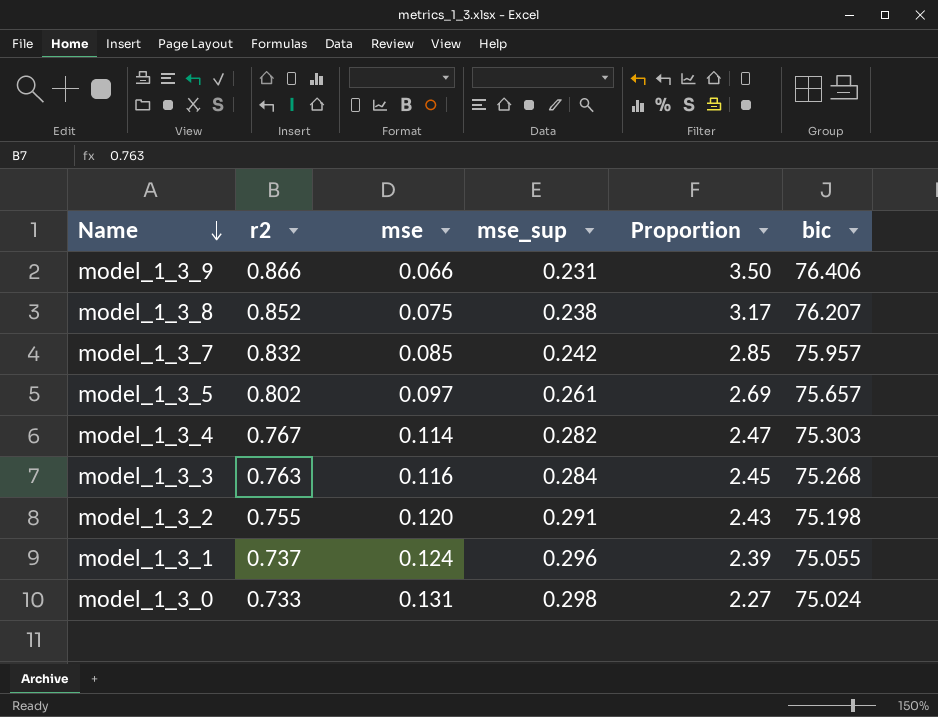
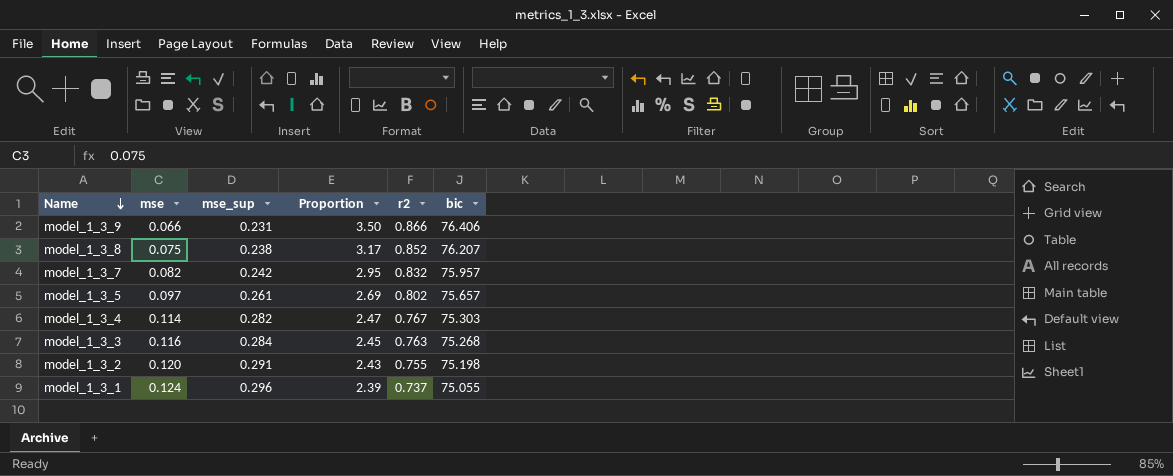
column r2 | position: 2 -> 5
row model_1_3_0: 0.733 | 0.131 | 0.298 | 2.27 | 75.024 -> none
model_1_3_7 | mse: 0.085 -> 0.082
model_1_3_7 | Proportion: 2.85 -> 2.95

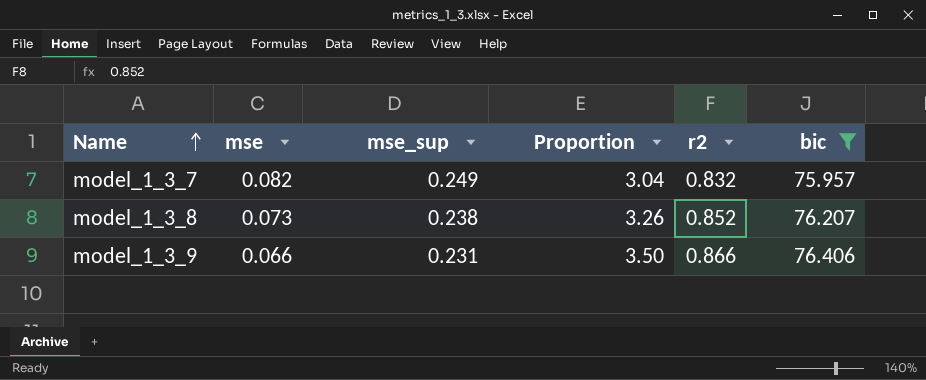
filter: none -> bic >= 75.957
row order: Name descending -> Name ascending
model_1_3_7 | mse_sup: 0.242 -> 0.249
model_1_3_7 | Proportion: 2.95 -> 3.04
model_1_3_8 | mse: 0.075 -> 0.073
model_1_3_8 | Proportion: 3.17 -> 3.26

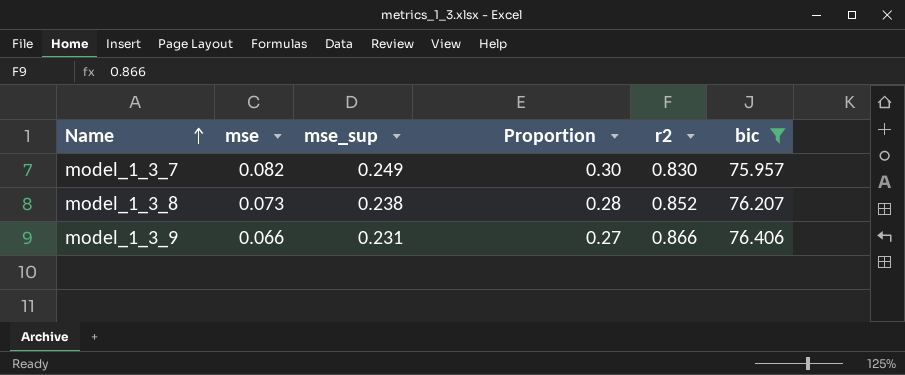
column Proportion | formula: [mse_sup] / [mse] -> [mse_sup] / [r2]
model_1_3_7 | r2: 0.832 -> 0.830

